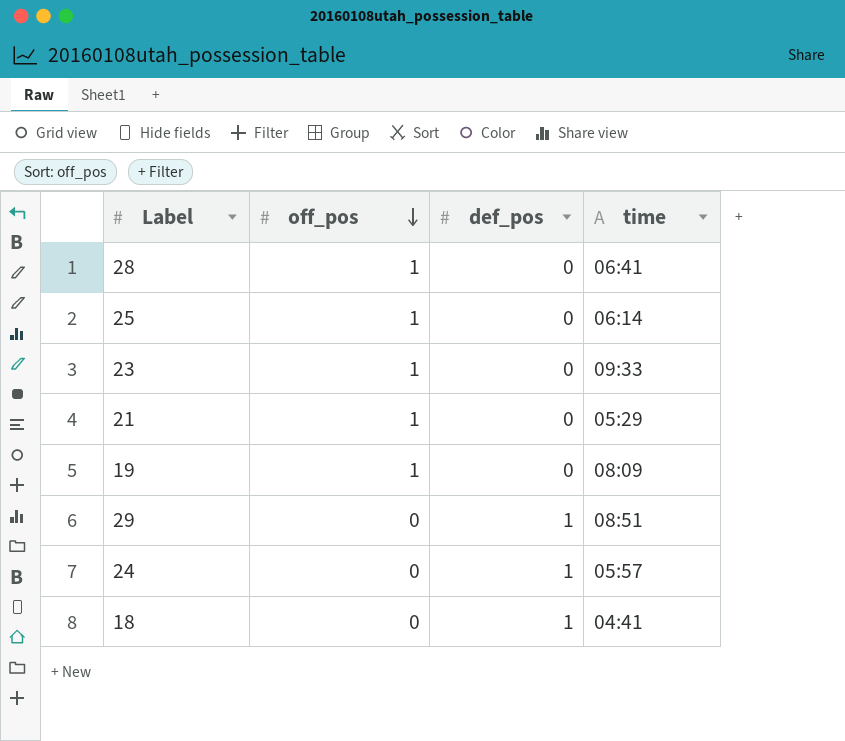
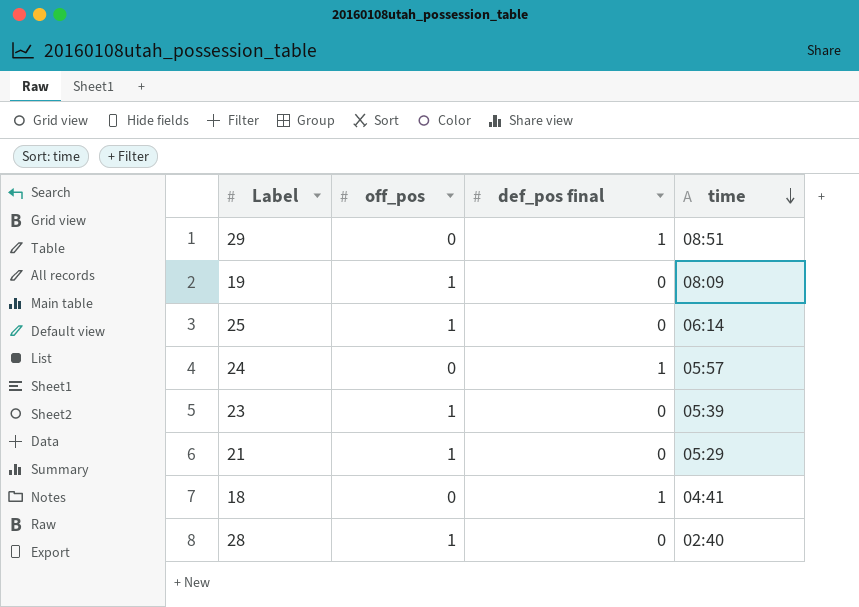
row order: off_pos descending -> time descending
column name: def_pos -> def_pos final
23 | time: 09:33 -> 05:39
28 | time: 06:41 -> 02:40

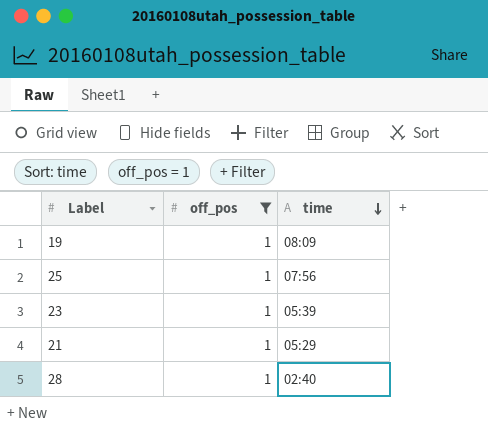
filter: none -> off_pos = 1
column def_pos final | position: 3 -> none
25 | time: 06:14 -> 07:56

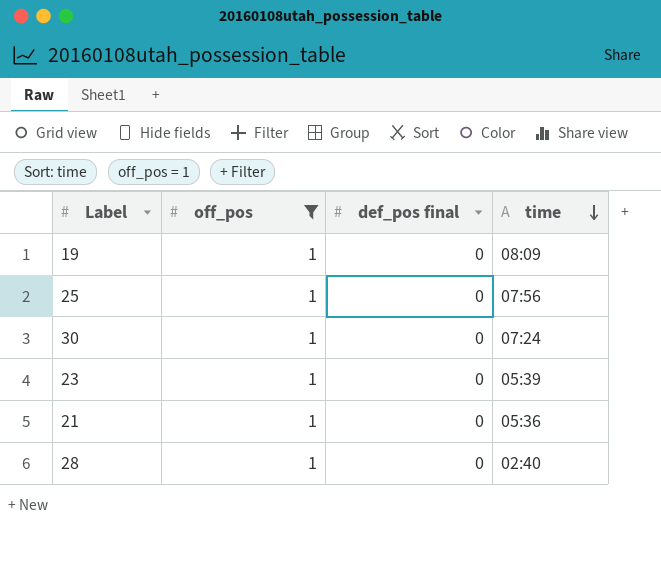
column def_pos final | position: none -> 3
row 30: none -> 1 | 0 | 07:24
21 | time: 05:29 -> 05:36

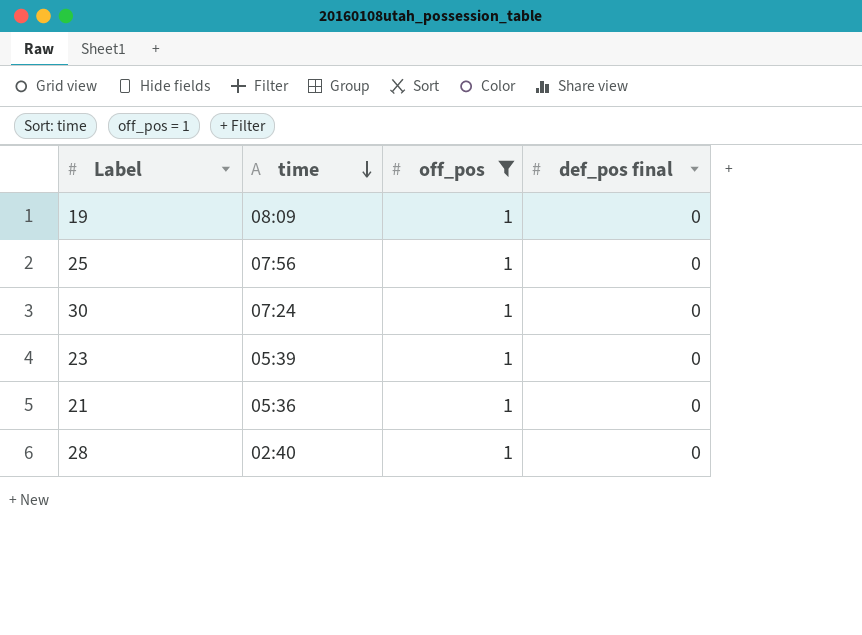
column time | position: 4 -> 2

